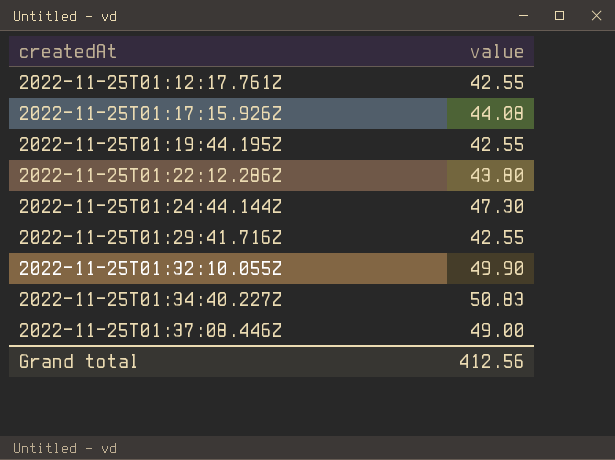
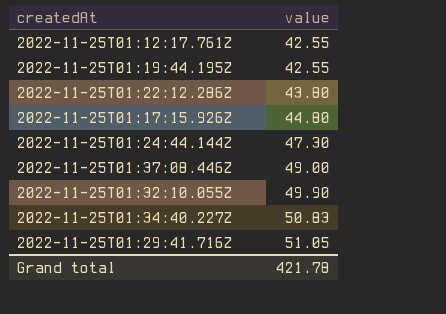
row order: createdAt ascending -> value ascending
2022-11-25T01:17:15.926Z | value: 44.08 -> 44.80
2022-11-25T01:29:41.716Z | value: 42.55 -> 51.05
Grand total | value: 412.56 -> 421.78

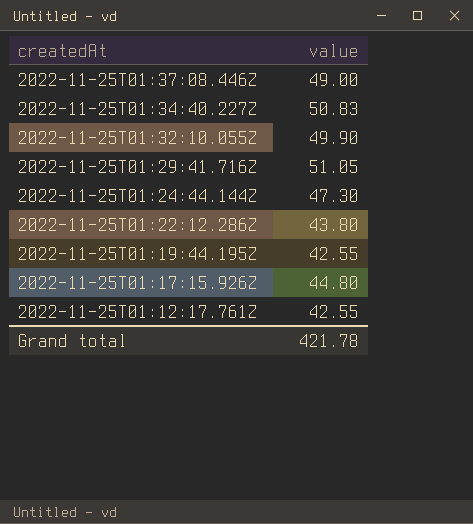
row order: value ascending -> createdAt descending

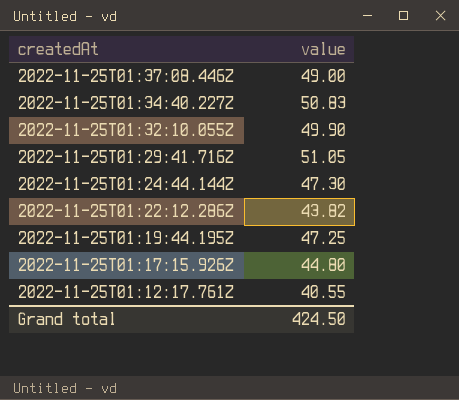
2022-11-25T01:22:12.286Z | value: 43.80 -> 43.82
2022-11-25T01:19:44.195Z | value: 42.55 -> 47.25
2022-11-25T01:12:17.761Z | value: 42.55 -> 40.55
Grand total | value: 421.78 -> 424.50

